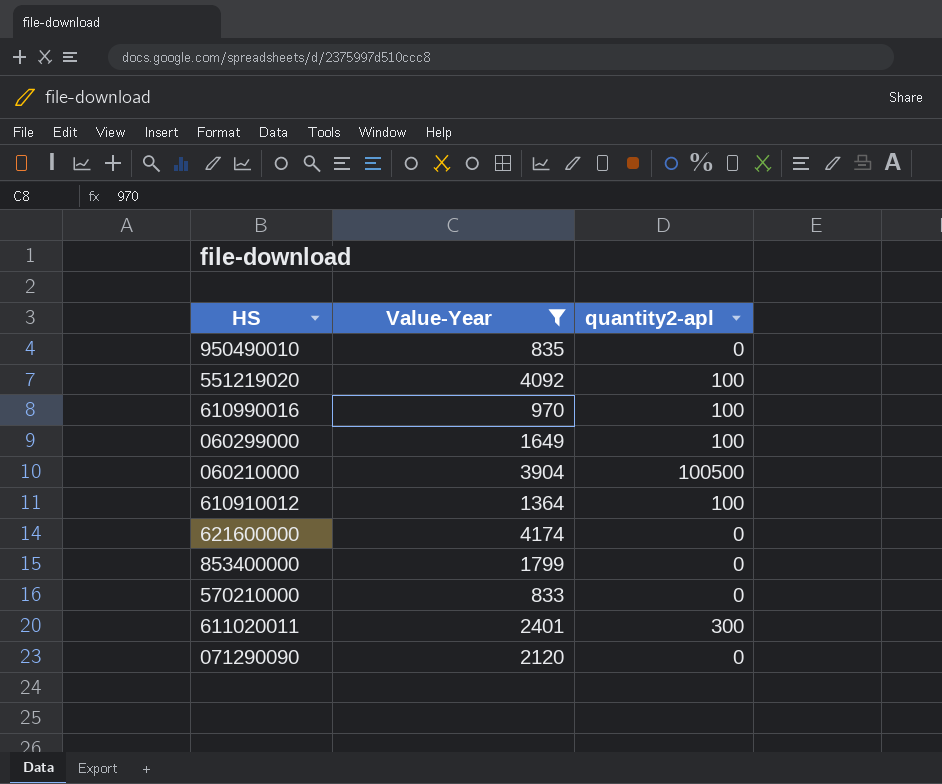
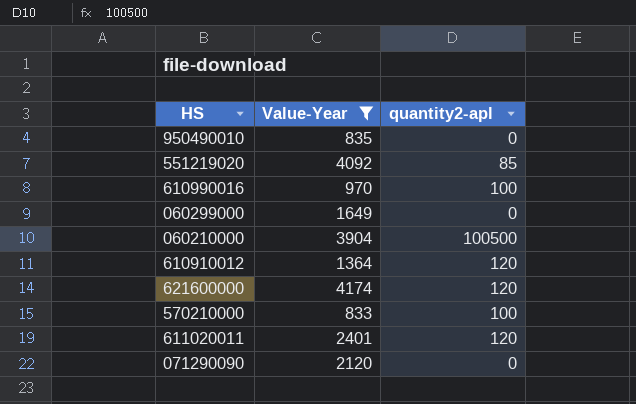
row 853400000: 1799 | 0 -> none
551219020 | quantity2-apl: 100 -> 85
060299000 | quantity2-apl: 100 -> 0
610910012 | quantity2-apl: 100 -> 120
621600000 | quantity2-apl: 0 -> 120
570210000 | quantity2-apl: 0 -> 100
611020011 | quantity2-apl: 300 -> 120

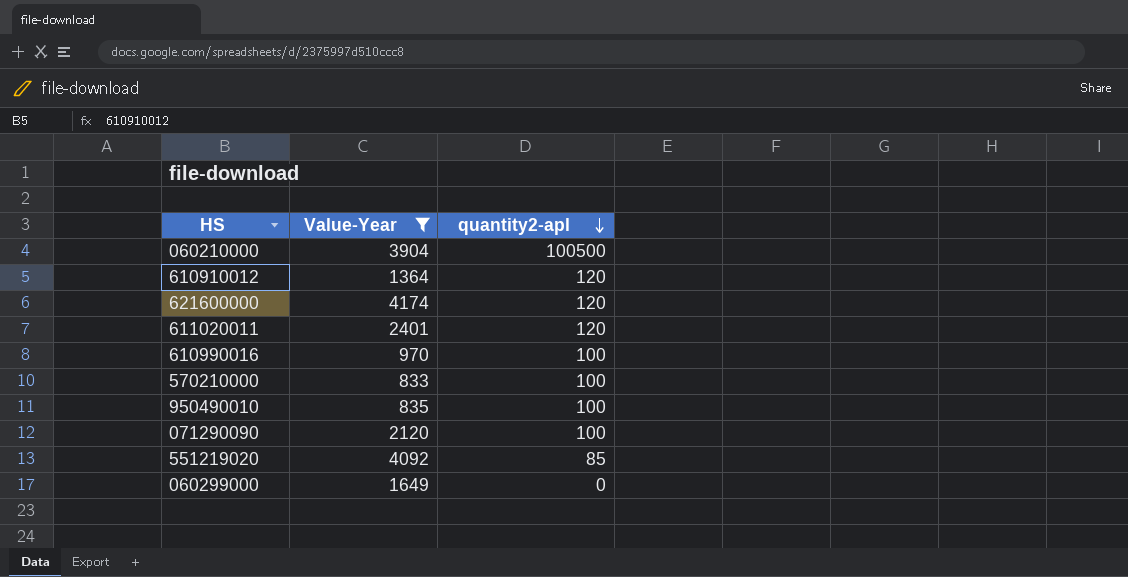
row order: none -> quantity2-apl descending
950490010 | quantity2-apl: 0 -> 100
071290090 | quantity2-apl: 0 -> 100

